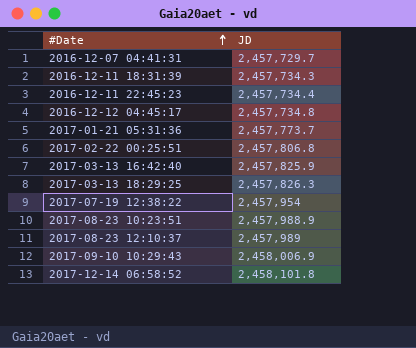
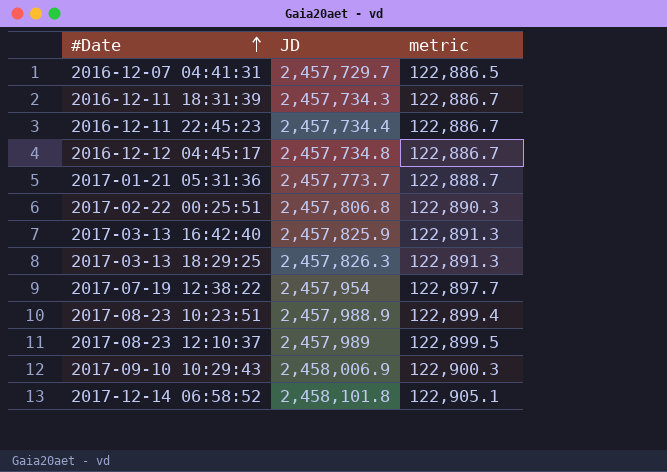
column metric | formula: none -> [JD] * 0.05

